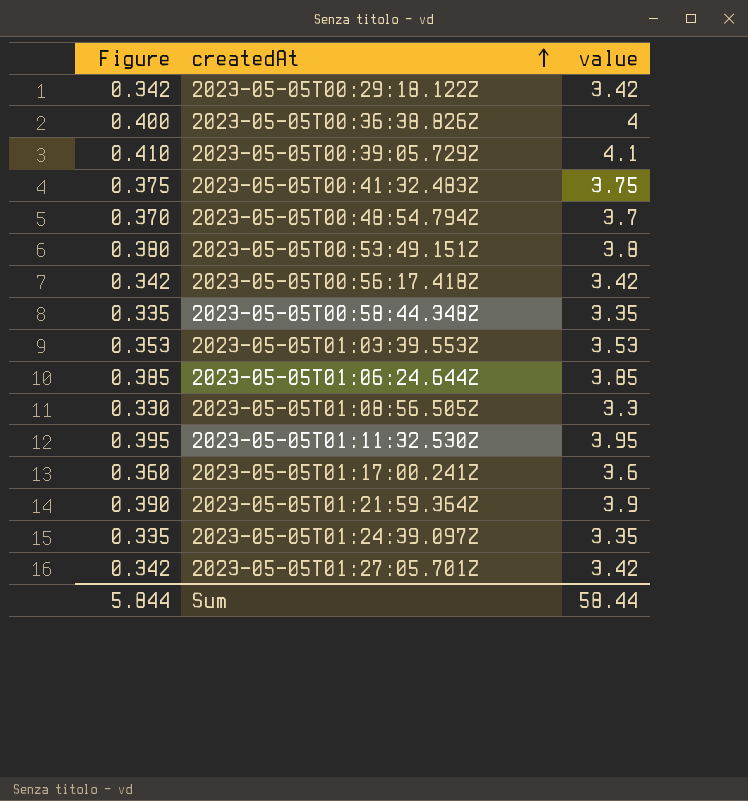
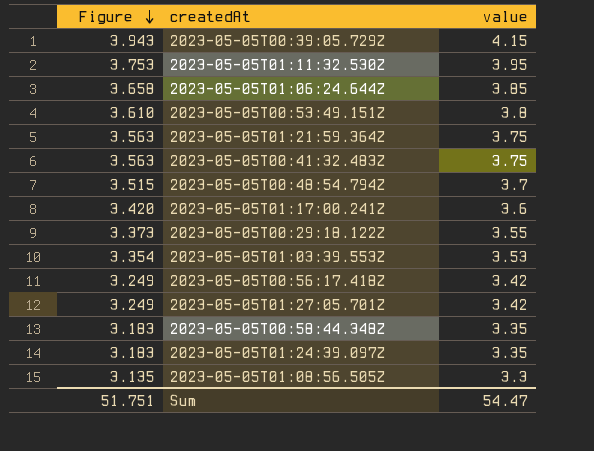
row order: createdAt ascending -> Figure descending
column Figure | formula: [value] * 0.1 -> [value] * 0.95
row 2023-05-05T00:36:38.826Z: 0.400 | 4 -> none
2023-05-05T00:39:05.729Z | value: 4.1 -> 4.15
2023-05-05T01:21:59.364Z | value: 3.9 -> 3.75
2023-05-05T00:29:18.122Z | value: 3.42 -> 3.55
Sum | Figure: 5.844 -> 51.751
Sum | value: 58.44 -> 54.47

